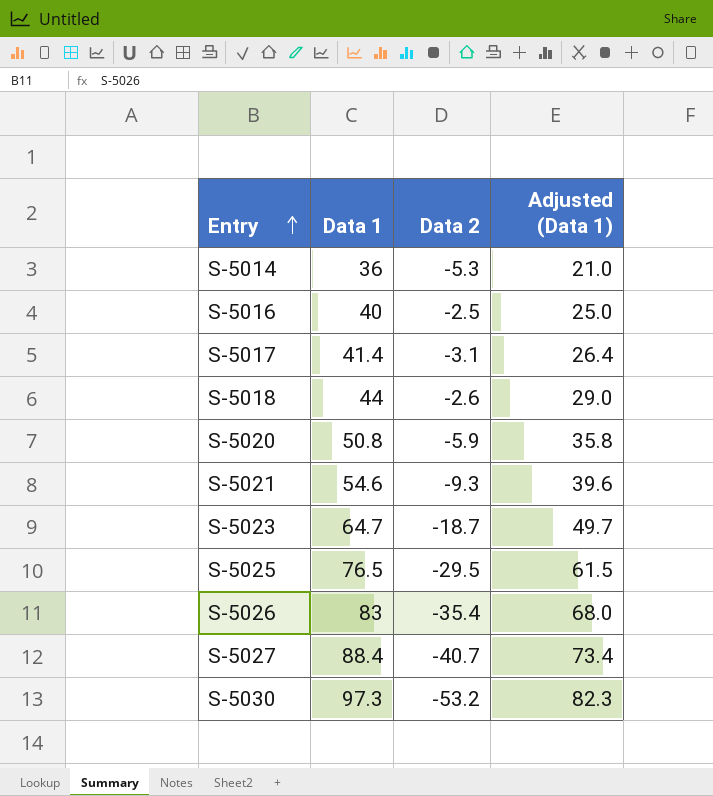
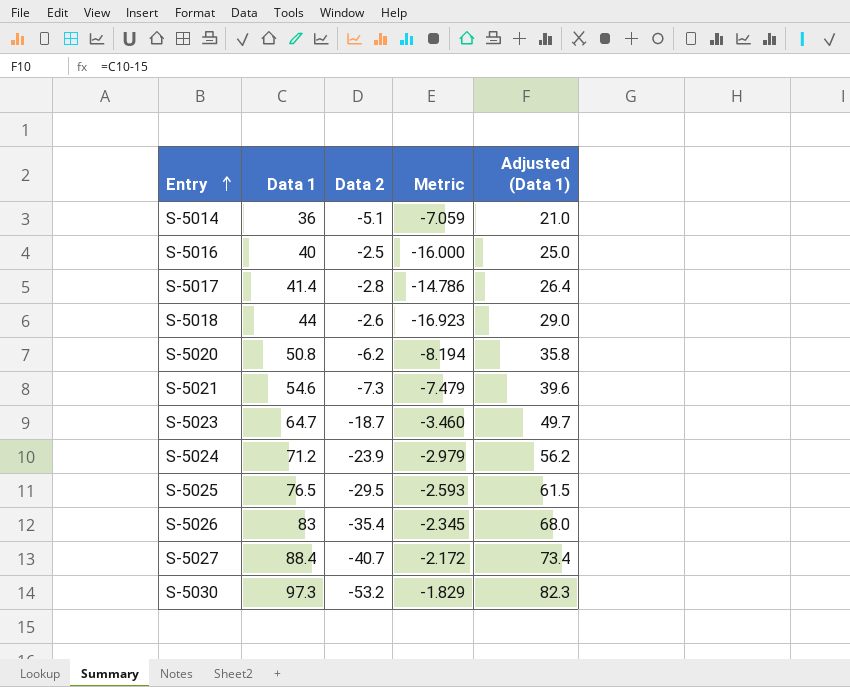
column Metric | formula: none -> [Data 1] / [Data 2]
S-5014 | Data 2: -5.3 -> -5.1
S-5017 | Data 2: -3.1 -> -2.8
S-5020 | Data 2: -5.9 -> -6.2
S-5021 | Data 2: -9.3 -> -7.3
row S-5024: none -> 71.2 | -23.9 | -2.979 | 56.2

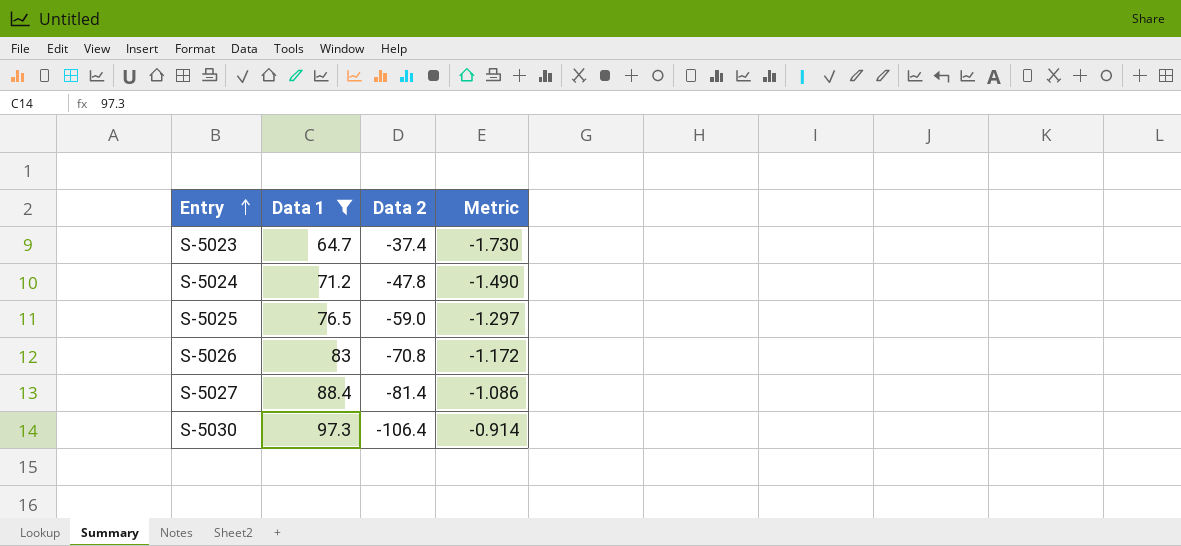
filter: none -> Data 1 >= 64.7
column Adjusted (Data 1) | formula: [Data 1] - 15 -> none
S-5023 | Data 2: -18.7 -> -37.4
S-5023 | Metric: -3.460 -> -1.730
S-5024 | Data 2: -23.9 -> -47.8
S-5024 | Metric: -2.979 -> -1.490
S-5025 | Data 2: -29.5 -> -59.0
S-5025 | Metric: -2.593 -> -1.297
S-5026 | Data 2: -35.4 -> -70.8
S-5026 | Metric: -2.345 -> -1.172
S-5027 | Data 2: -40.7 -> -81.4
S-5027 | Metric: -2.172 -> -1.086
S-5030 | Data 2: -53.2 -> -106.4
S-5030 | Metric: -1.829 -> -0.914

